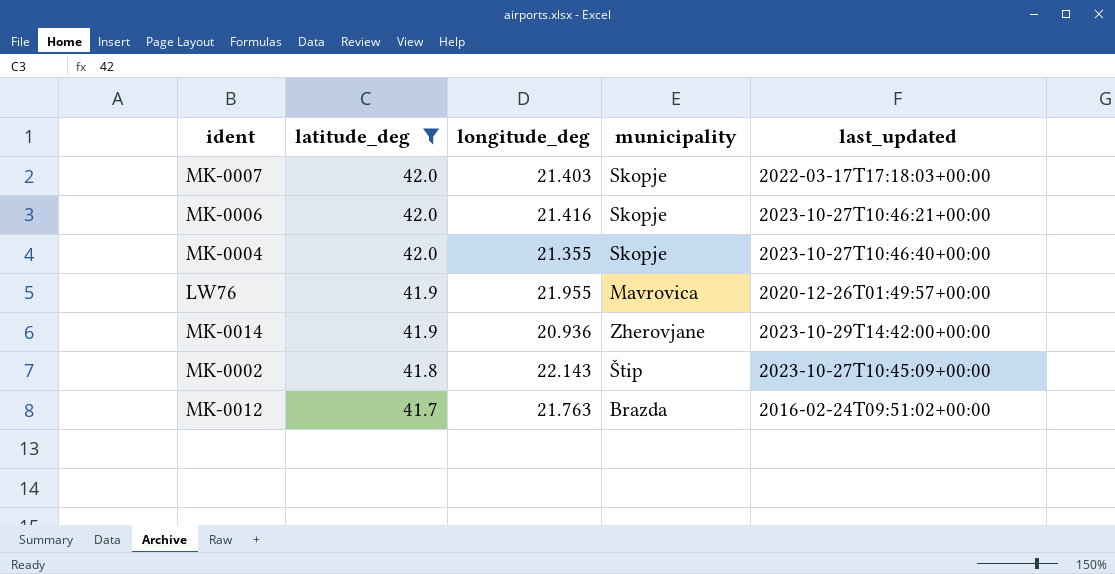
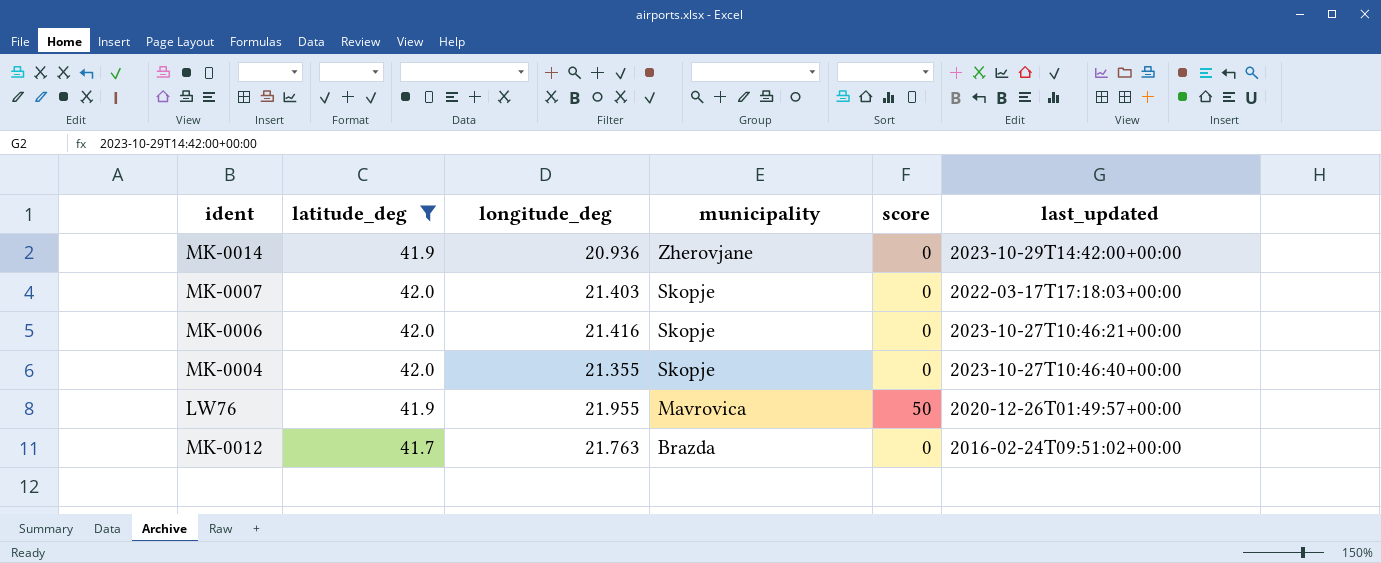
row order: latitude_deg descending -> municipality descending
column score | position: none -> 5
row MK-0002: 41.8 | 22.143 | Štip | 2023-10-27T10:45:09+00:00 -> none

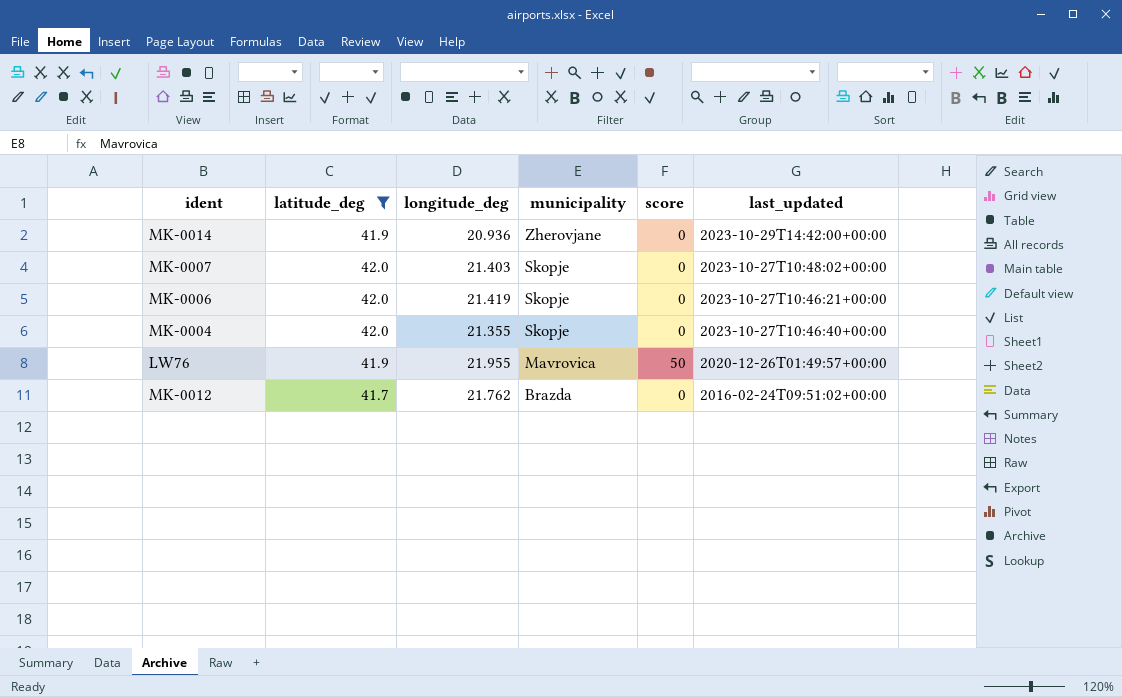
MK-0007 | last_updated: 2022-03-17T17:18:03+00:00 -> 2023-10-27T10:48:02+00:00
MK-0006 | longitude_deg: 21.416 -> 21.419
MK-0012 | longitude_deg: 21.763 -> 21.762

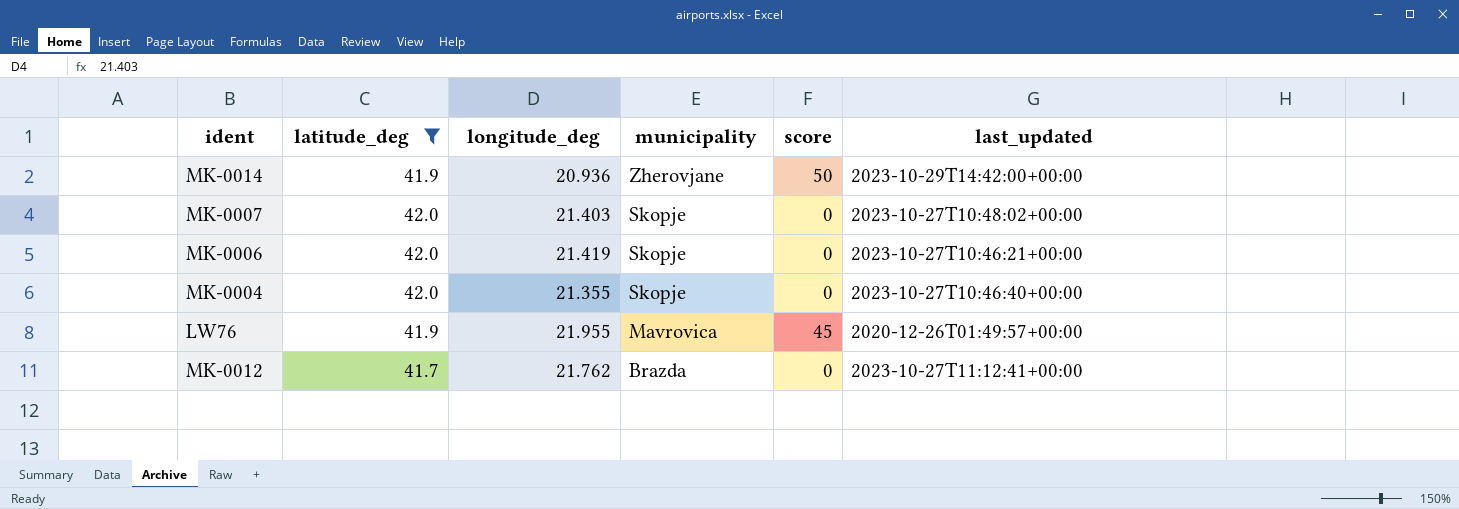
MK-0014 | score: 0 -> 50
LW76 | score: 50 -> 45
MK-0012 | last_updated: 2016-02-24T09:51:02+00:00 -> 2023-10-27T11:12:41+00:00

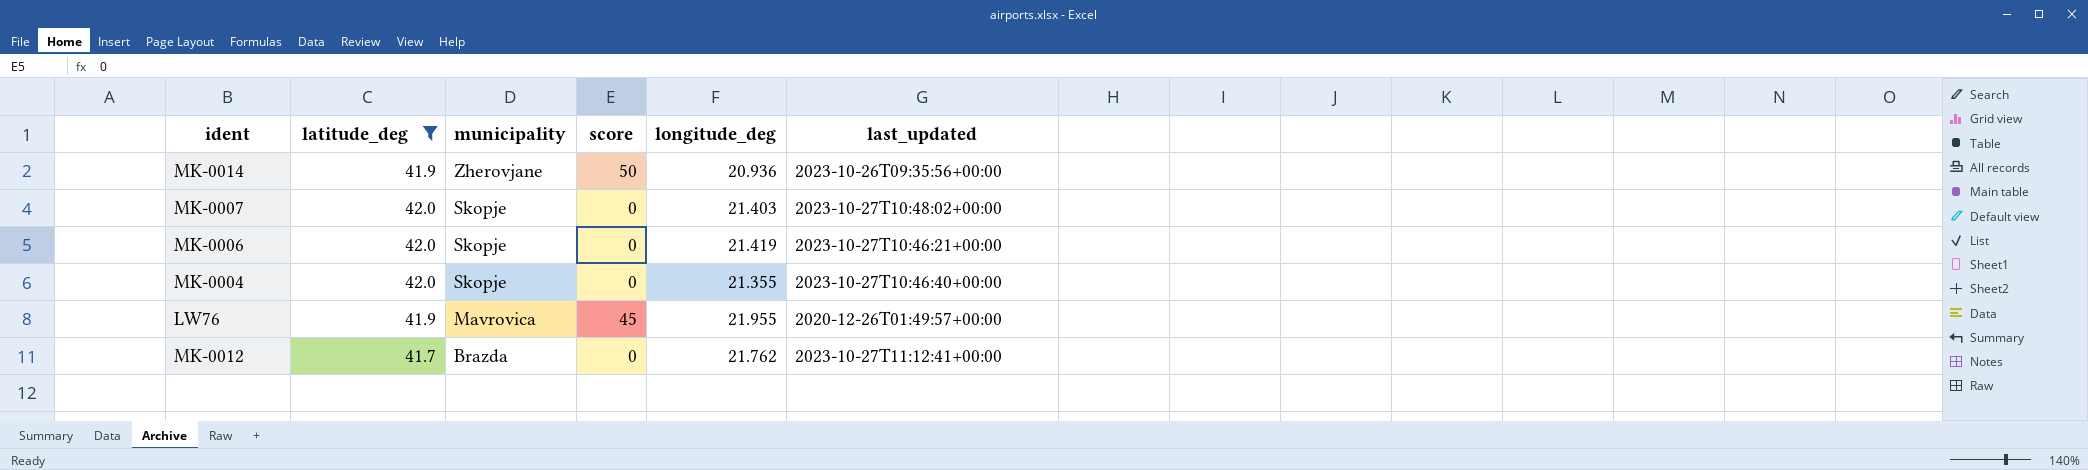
column longitude_deg | position: 3 -> 5
MK-0014 | last_updated: 2023-10-29T14:42:00+00:00 -> 2023-10-26T09:35:56+00:00

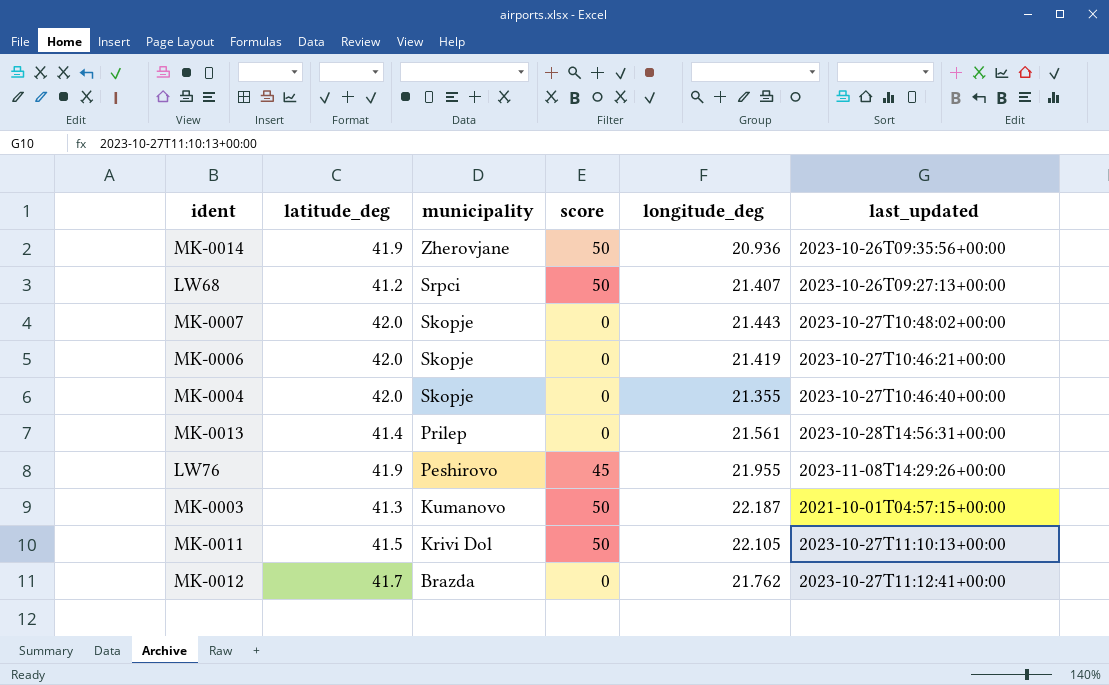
filter: latitude_deg >= 41.7 -> none
MK-0007 | longitude_deg: 21.403 -> 21.443
LW76 | municipality: Mavrovica -> Peshirovo
LW76 | last_updated: 2020-12-26T01:49:57+00:00 -> 2023-11-08T14:29:26+00:00

